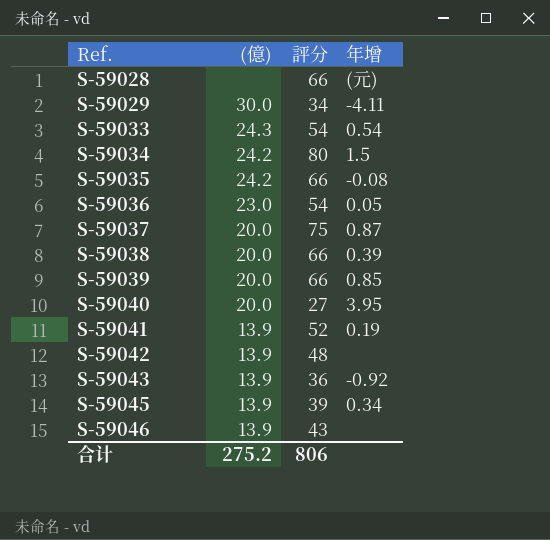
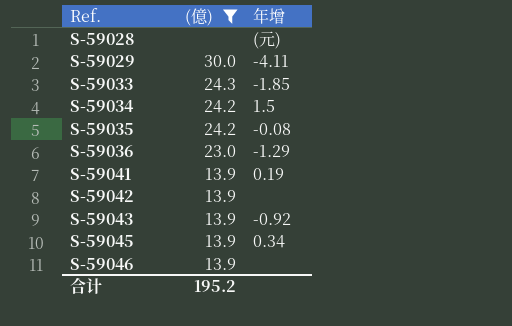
filter: none -> (億) != 20.0
column 評分 | position: 3 -> none
S-59033 | 年增: 0.54 -> -1.85
S-59036 | 年增: 0.05 -> -1.29
合计 | (億): 275.2 -> 195.2

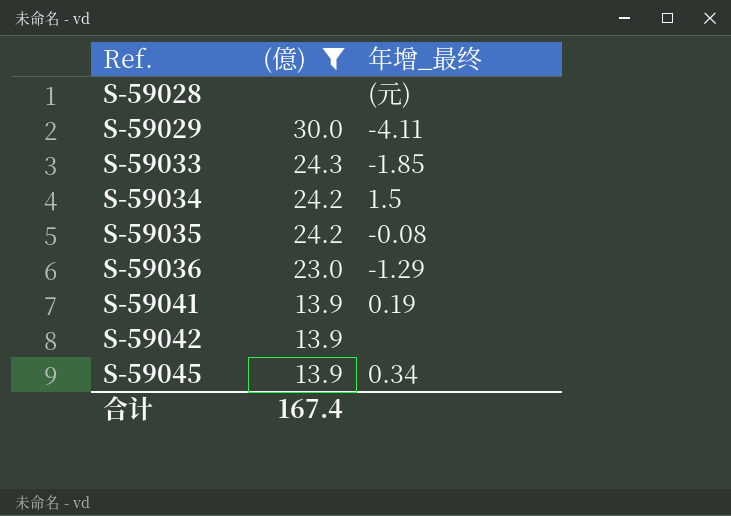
column name: 年增 -> 年增_最终
row S-59043: 13.9 | -0.92 -> none
row S-59046: 13.9 | none -> none
合计 | (億): 195.2 -> 167.4

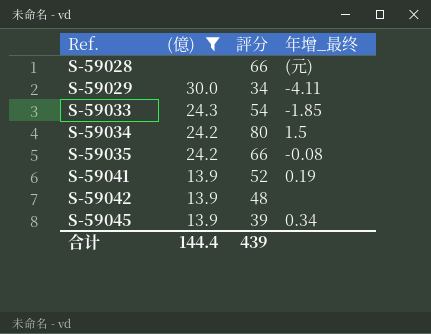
column 評分 | position: none -> 3
row S-59036: 23.0 | -1.29 -> none
合计 | (億): 167.4 -> 144.4

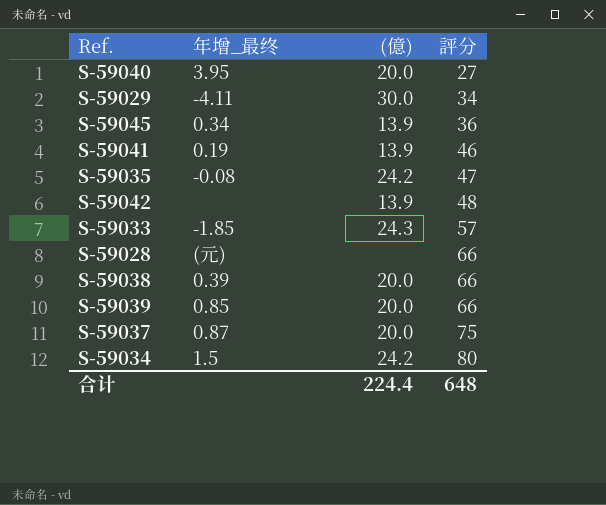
filter: (億) != 20.0 -> none
row order: Ref. ascending -> 評分 ascending
column 年增_最终 | position: 4 -> 2
S-59045 | 評分: 39 -> 36
S-59041 | 評分: 52 -> 46
S-59035 | 評分: 66 -> 47
S-59033 | 評分: 54 -> 57
合计 | (億): 144.4 -> 224.4
合计 | 評分: 439 -> 648

